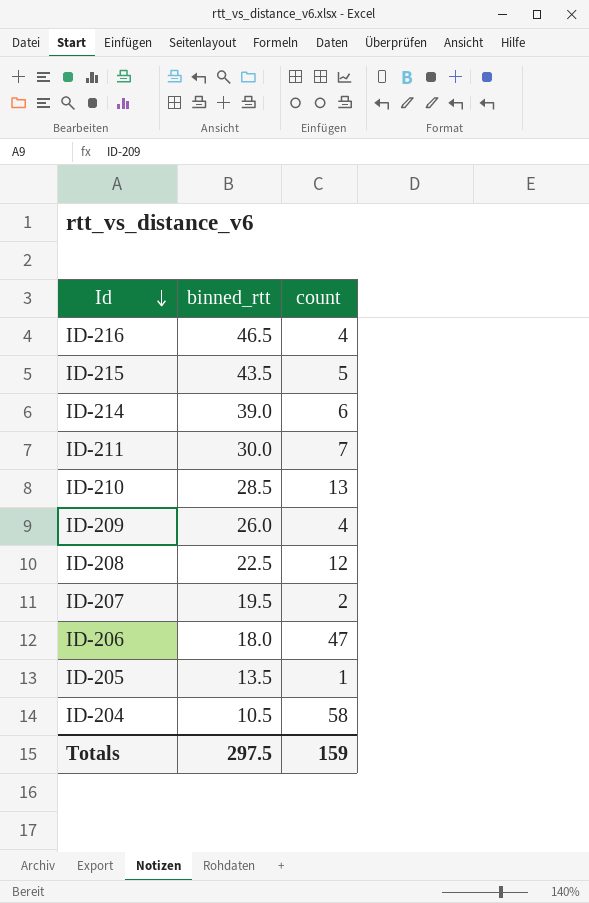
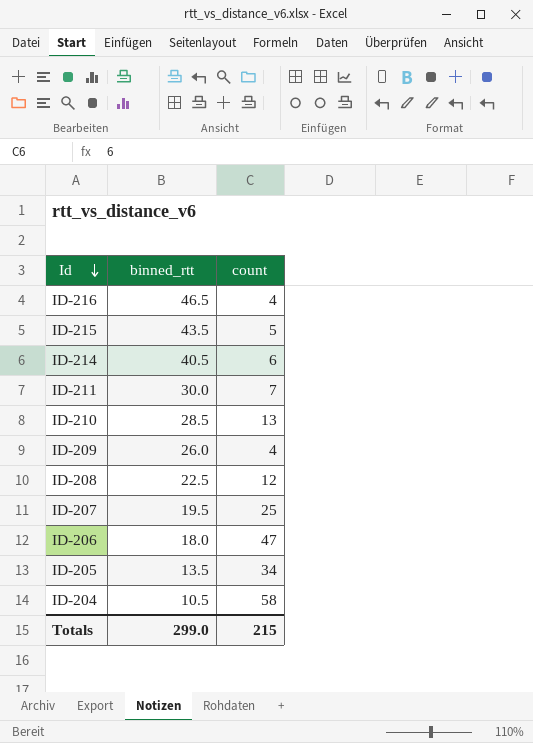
ID-214 | binned_rtt: 39.0 -> 40.5
ID-207 | count: 2 -> 25
ID-205 | count: 1 -> 34
Totals | binned_rtt: 297.5 -> 299.0
Totals | count: 159 -> 215

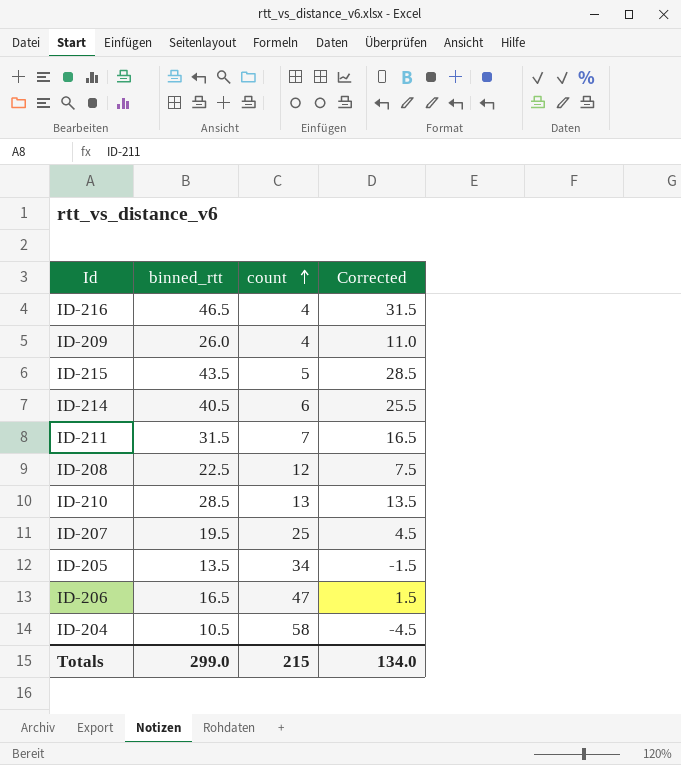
row order: Id descending -> count ascending
column Corrected | formula: none -> [binned_rtt] - 15
ID-211 | binned_rtt: 30.0 -> 31.5
ID-206 | binned_rtt: 18.0 -> 16.5

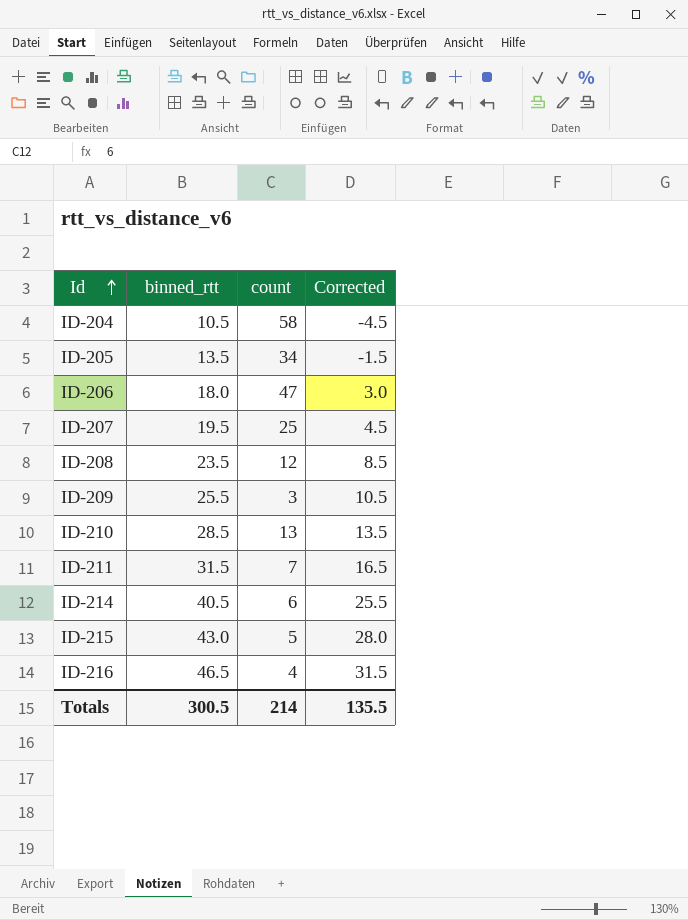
row order: count ascending -> Id ascending
ID-206 | binned_rtt: 16.5 -> 18.0
ID-206 | Corrected: 1.5 -> 3.0
ID-208 | binned_rtt: 22.5 -> 23.5
ID-208 | Corrected: 7.5 -> 8.5
ID-209 | binned_rtt: 26.0 -> 25.5
ID-209 | count: 4 -> 3
ID-209 | Corrected: 11.0 -> 10.5
ID-215 | binned_rtt: 43.5 -> 43.0
ID-215 | Corrected: 28.5 -> 28.0
Totals | binned_rtt: 299.0 -> 300.5
Totals | count: 215 -> 214
Totals | Corrected: 134.0 -> 135.5

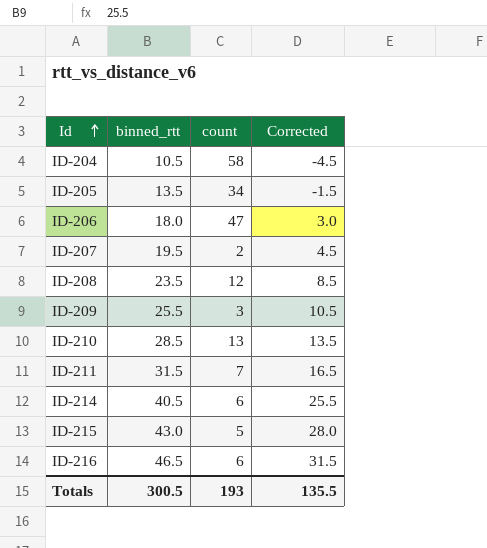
ID-207 | count: 25 -> 2
ID-216 | count: 4 -> 6
Totals | count: 214 -> 193

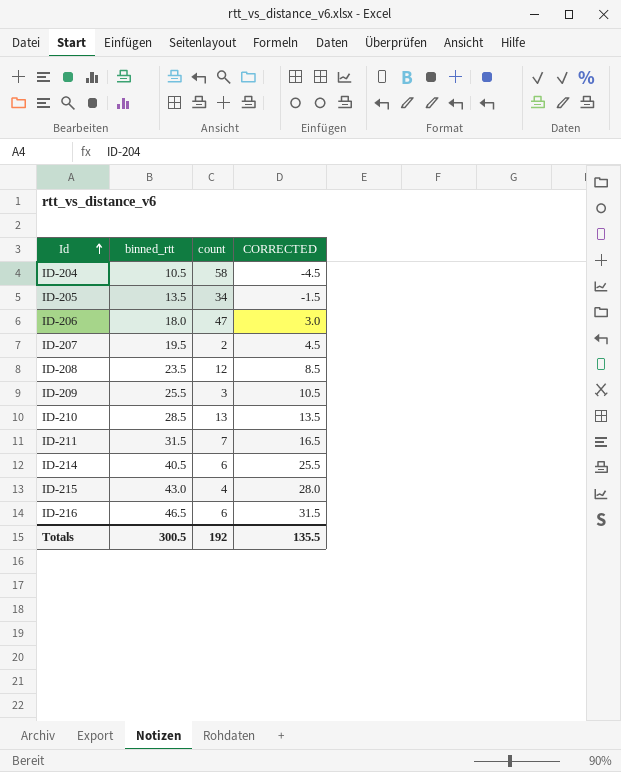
column name: Corrected -> CORRECTED
ID-215 | count: 5 -> 4
Totals | count: 193 -> 192

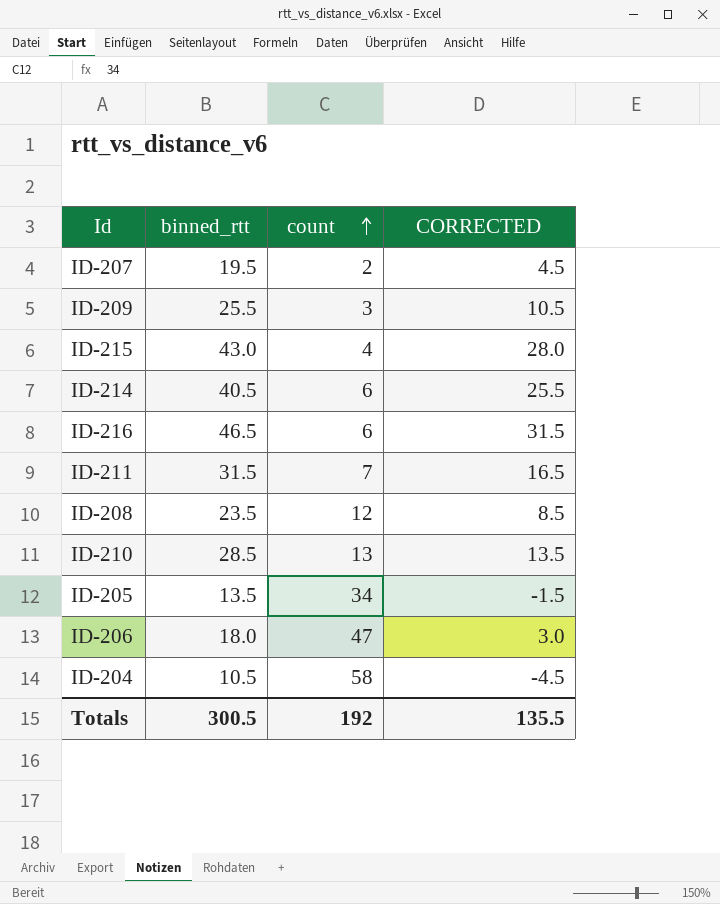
row order: Id ascending -> count ascending

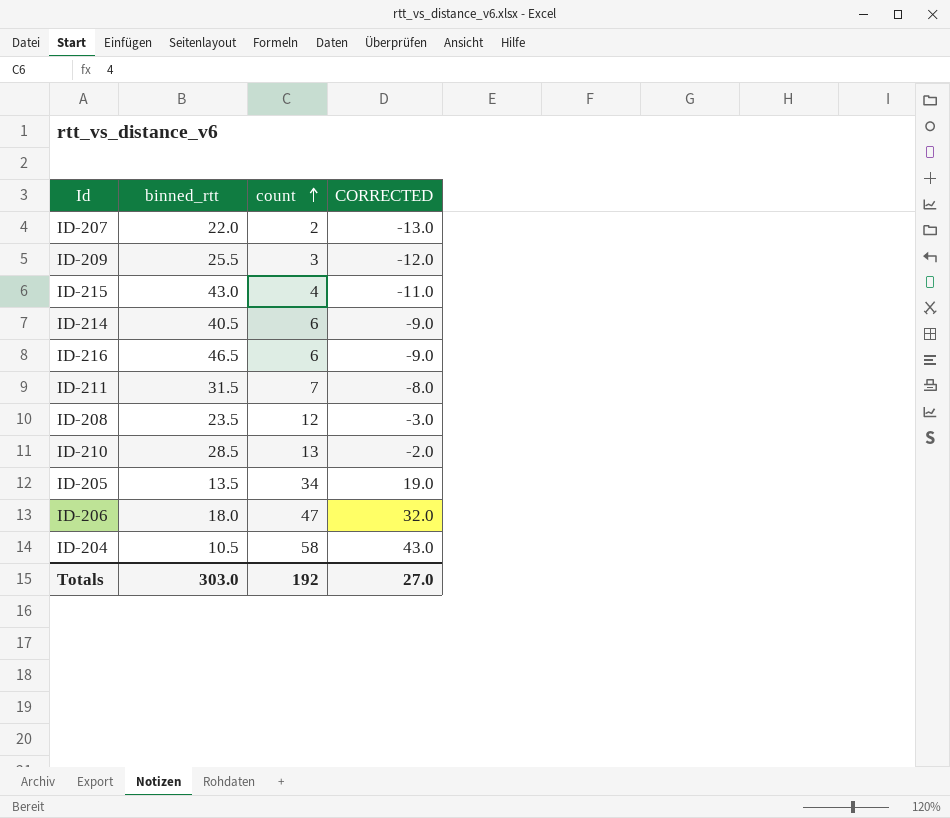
column CORRECTED | formula: [binned_rtt] - 15 -> [count] - 15
ID-207 | binned_rtt: 19.5 -> 22.0
Totals | binned_rtt: 300.5 -> 303.0
Totals | CORRECTED: 135.5 -> 27.0

